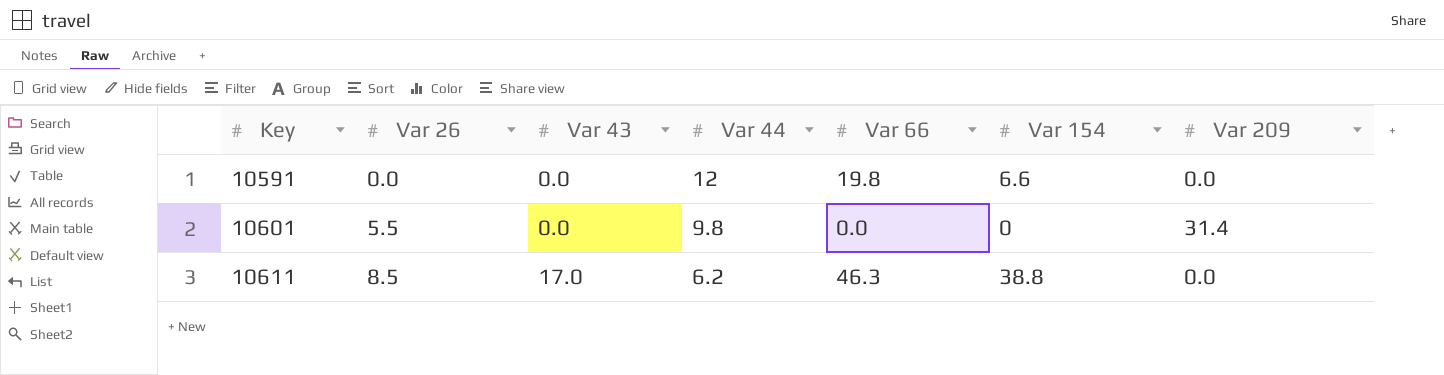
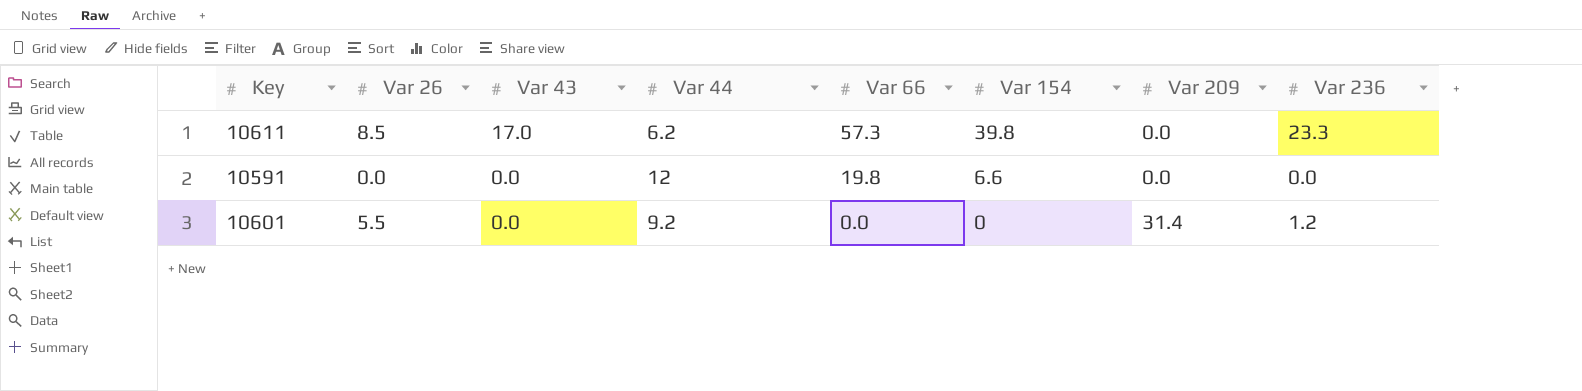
row order: Key ascending -> Var 43 descending
column Var 236 | position: none -> 8
10611 | Var 66: 46.3 -> 57.3
10611 | Var 154: 38.8 -> 39.8
10601 | Var 44: 9.8 -> 9.2

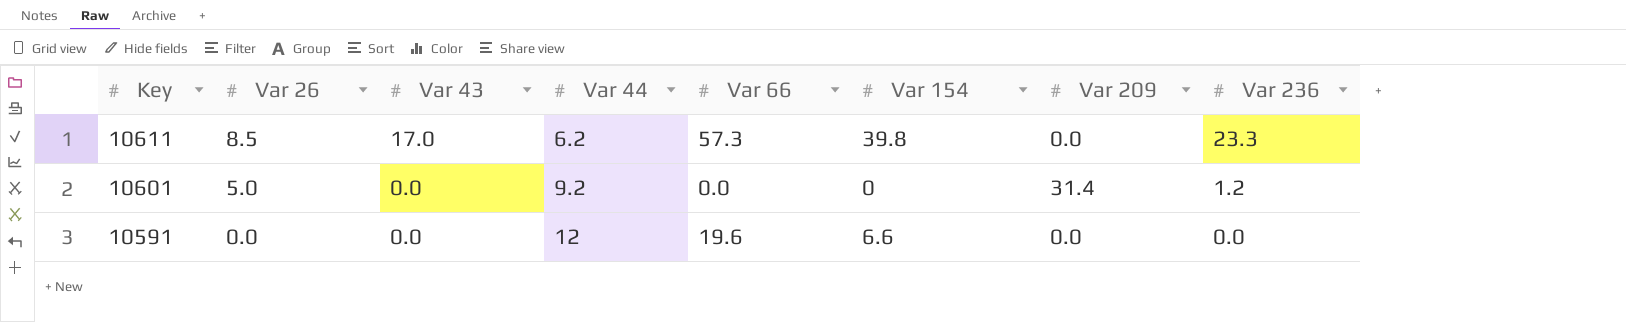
row order: Var 43 descending -> Key descending
10601 | Var 26: 5.5 -> 5.0
10591 | Var 66: 19.8 -> 19.6

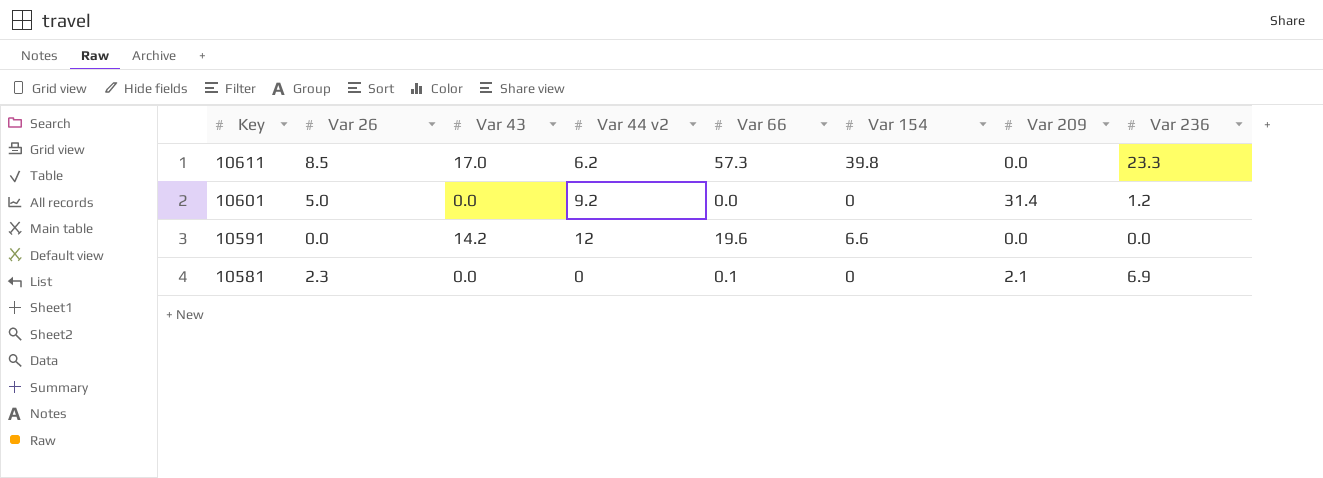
column name: Var 44 -> Var 44 v2
10591 | Var 43: 0.0 -> 14.2
row 10581: none -> 2.3 | 0.0 | 0 | 0.1 | 0 | 2.1 | 6.9

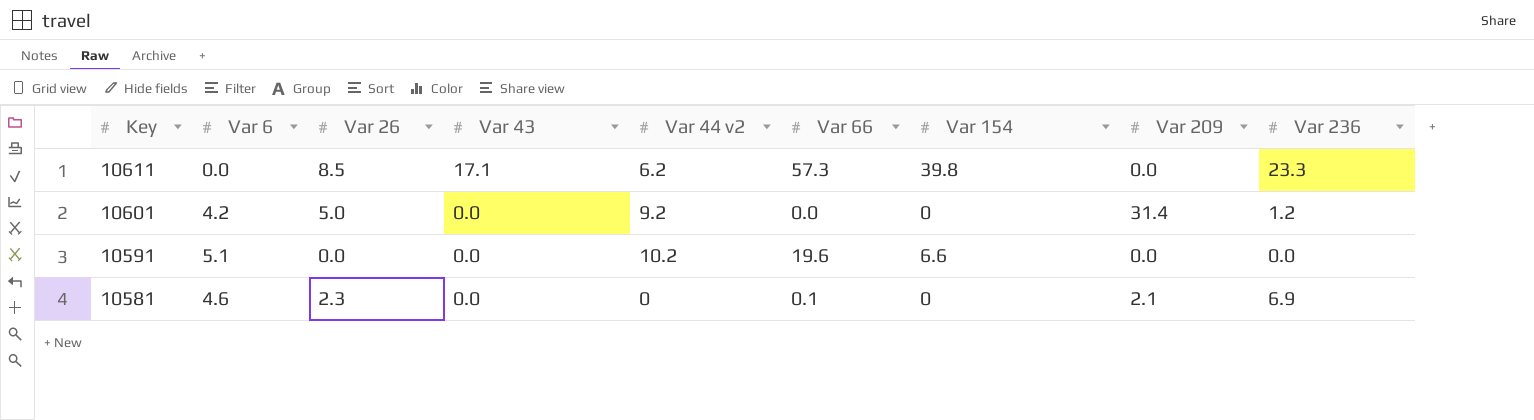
column Var 6 | position: none -> 2
10611 | Var 43: 17.0 -> 17.1
10591 | Var 43: 14.2 -> 0.0
10591 | Var 44 v2: 12 -> 10.2

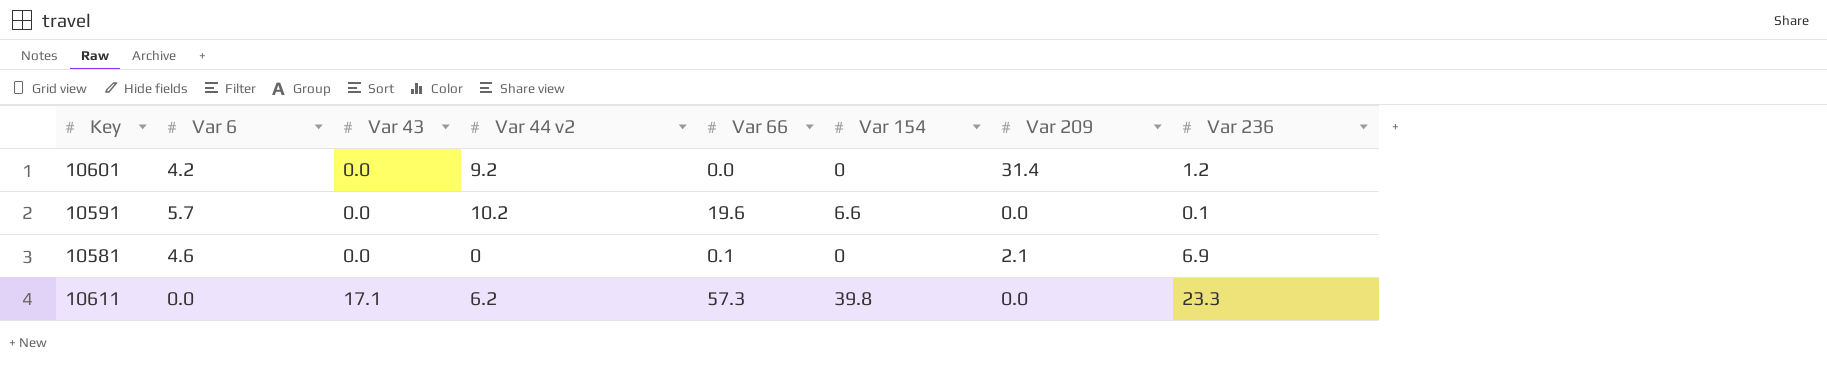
row order: Key descending -> Var 43 ascending
column Var 26 | position: 3 -> none
10591 | Var 6: 5.1 -> 5.7
10591 | Var 236: 0.0 -> 0.1

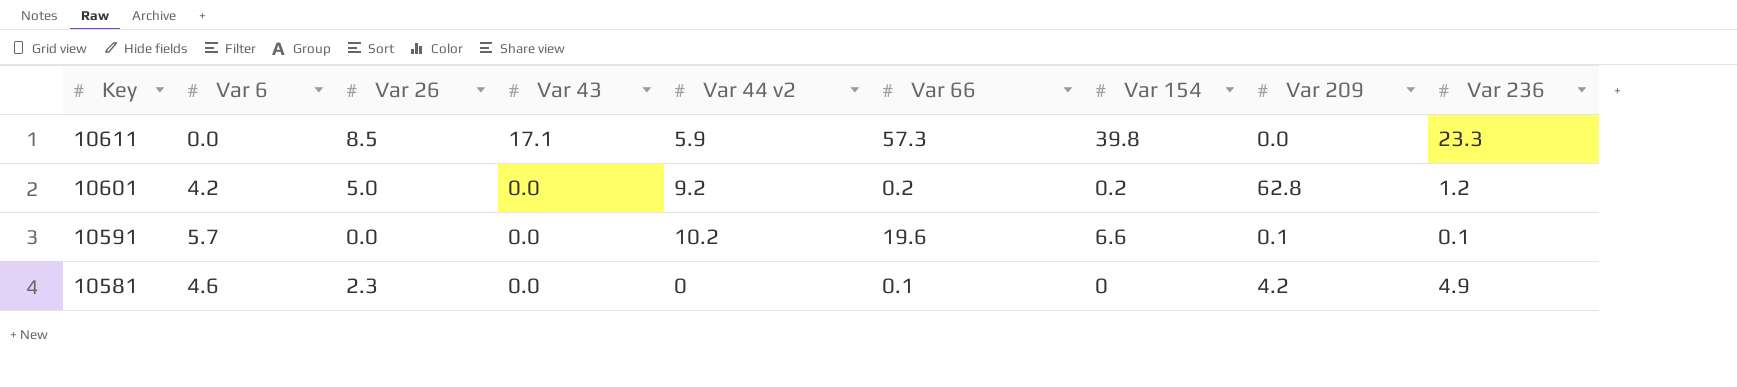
row order: Var 43 ascending -> Key descending
column Var 26 | position: none -> 3
10611 | Var 44 v2: 6.2 -> 5.9
10601 | Var 66: 0.0 -> 0.2
10601 | Var 154: 0 -> 0.2
10601 | Var 209: 31.4 -> 62.8
10591 | Var 209: 0.0 -> 0.1
10581 | Var 209: 2.1 -> 4.2
10581 | Var 236: 6.9 -> 4.9

